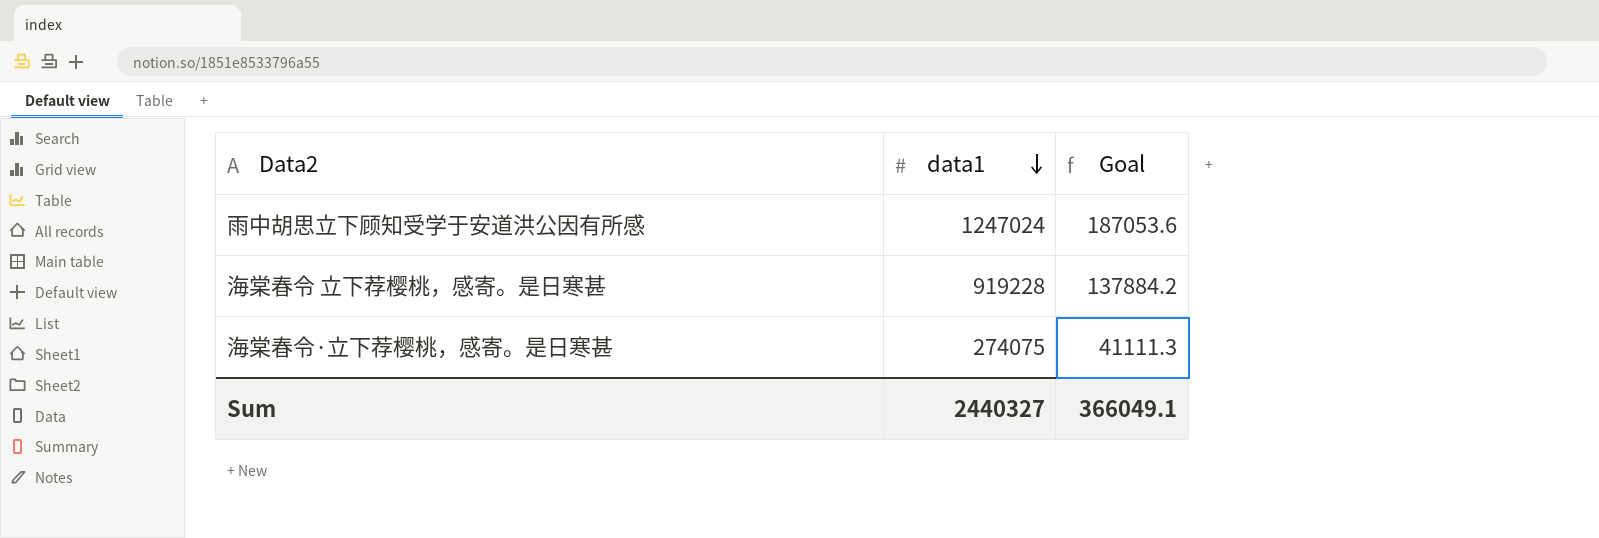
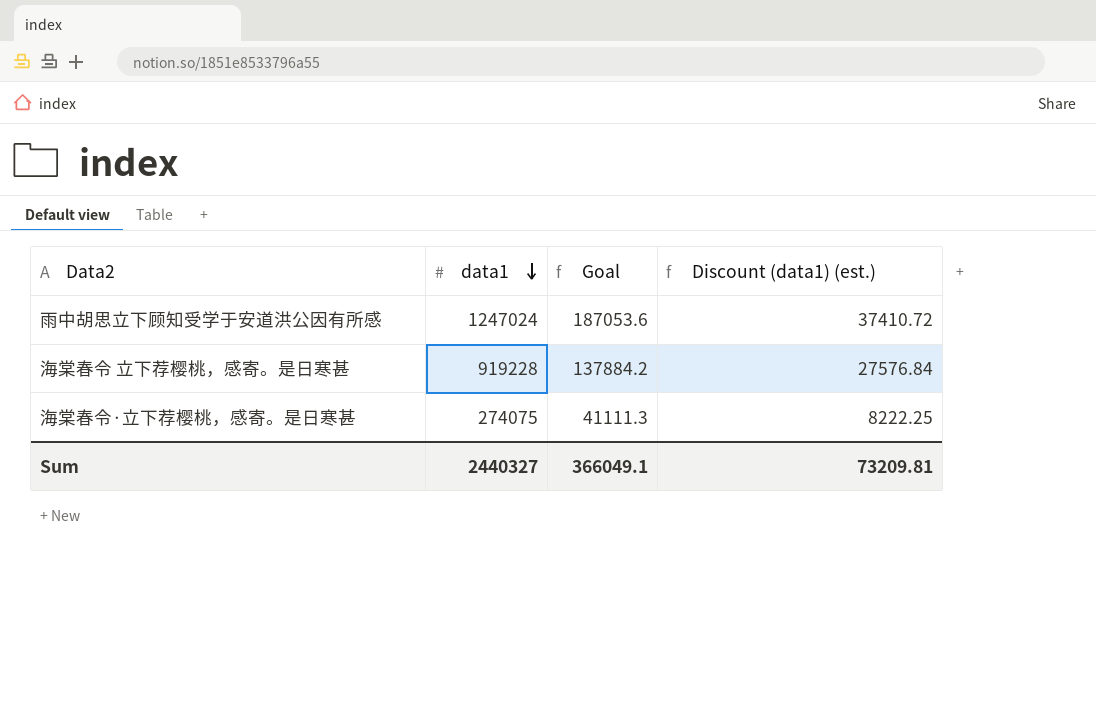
column Discount (data1) (est.) | formula: none -> [data1] * 0.03

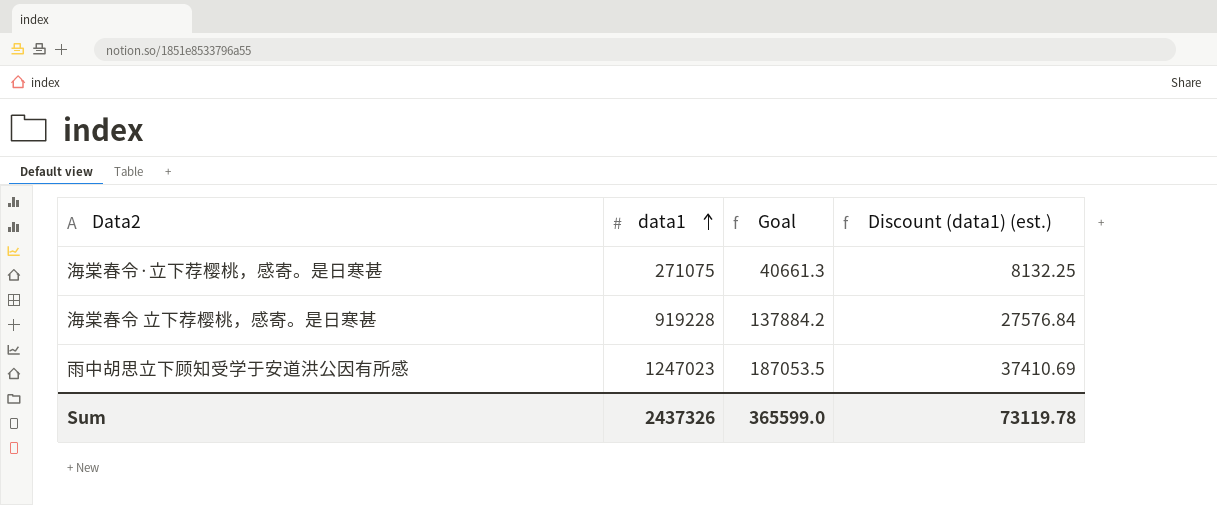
row order: data1 descending -> data1 ascending
海棠春令·立下荐樱桃，感寄。是日寒甚 | data1: 274075 -> 271075
海棠春令·立下荐樱桃，感寄。是日寒甚 | Goal: 41111.3 -> 40661.3
海棠春令·立下荐樱桃，感寄。是日寒甚 | Discount (data1) (est.): 8222.25 -> 8132.25
雨中胡思立下顾知受学于安道洪公因有所感 | data1: 1247024 -> 1247023
雨中胡思立下顾知受学于安道洪公因有所感 | Goal: 187053.6 -> 187053.5
雨中胡思立下顾知受学于安道洪公因有所感 | Discount (data1) (est.): 37410.72 -> 37410.69
Sum | data1: 2440327 -> 2437326
Sum | Goal: 366049.1 -> 365599.0
Sum | Discount (data1) (est.): 73209.81 -> 73119.78

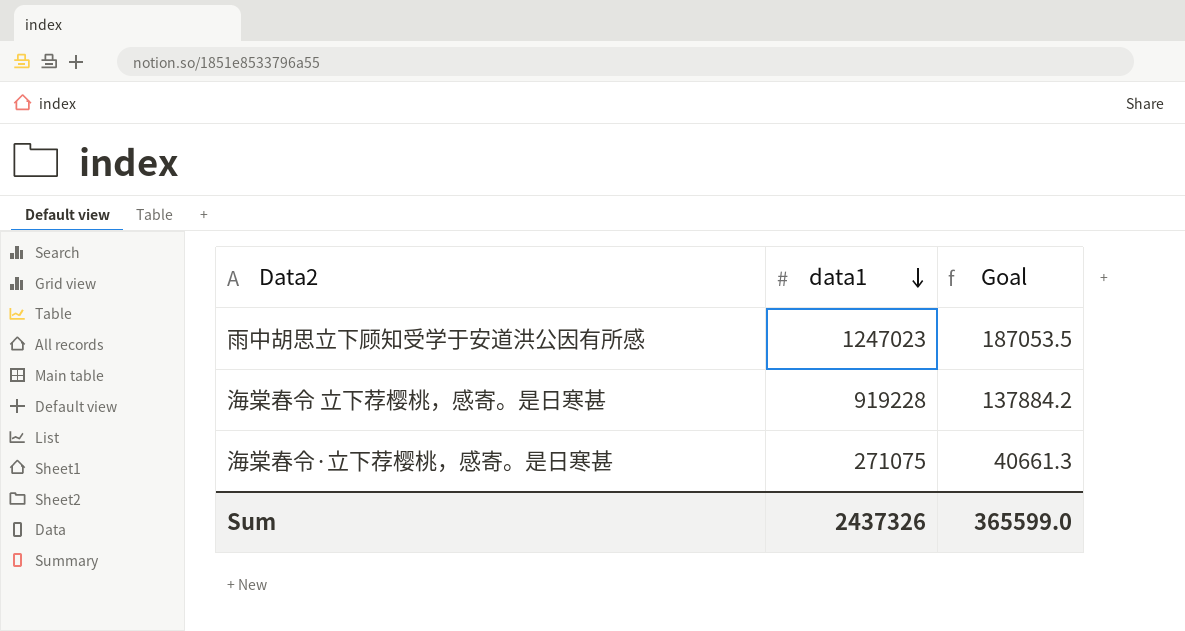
row order: data1 ascending -> data1 descending
column Discount (data1) (est.) | formula: [data1] * 0.03 -> none

